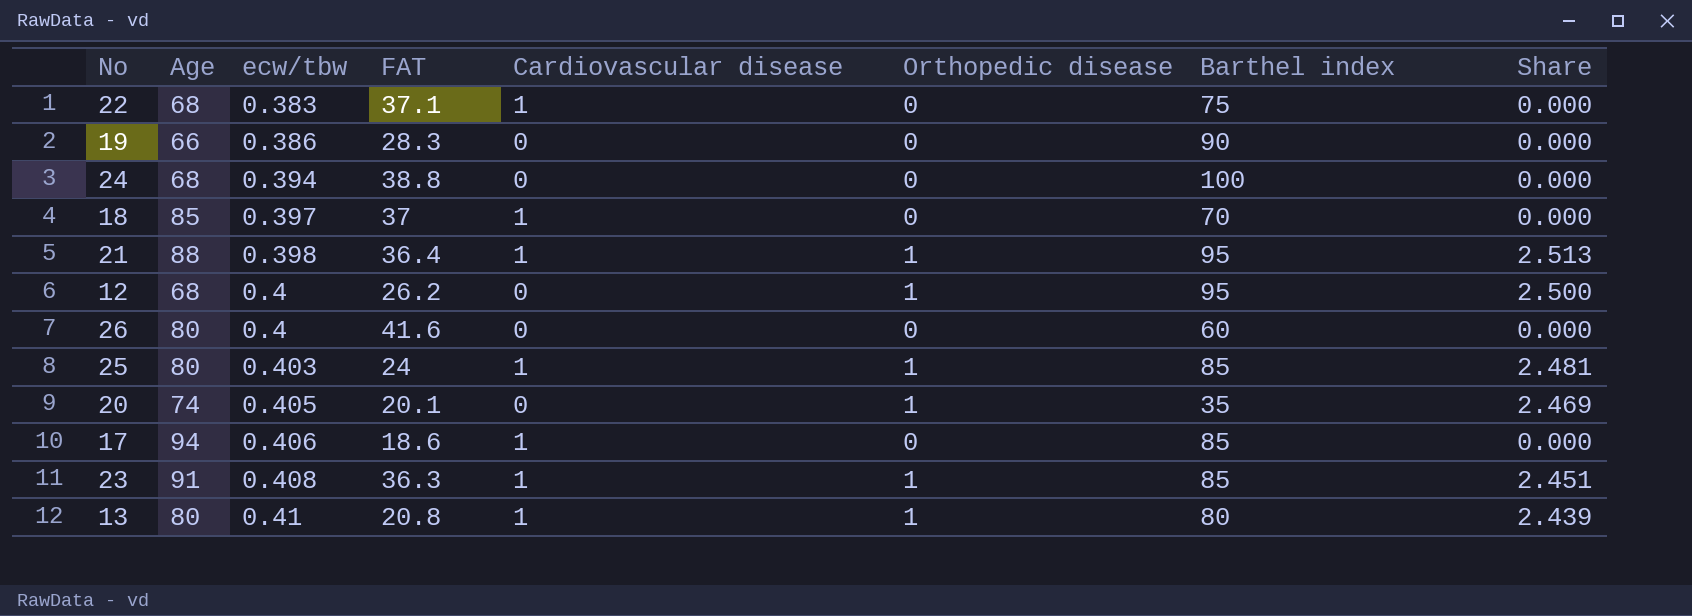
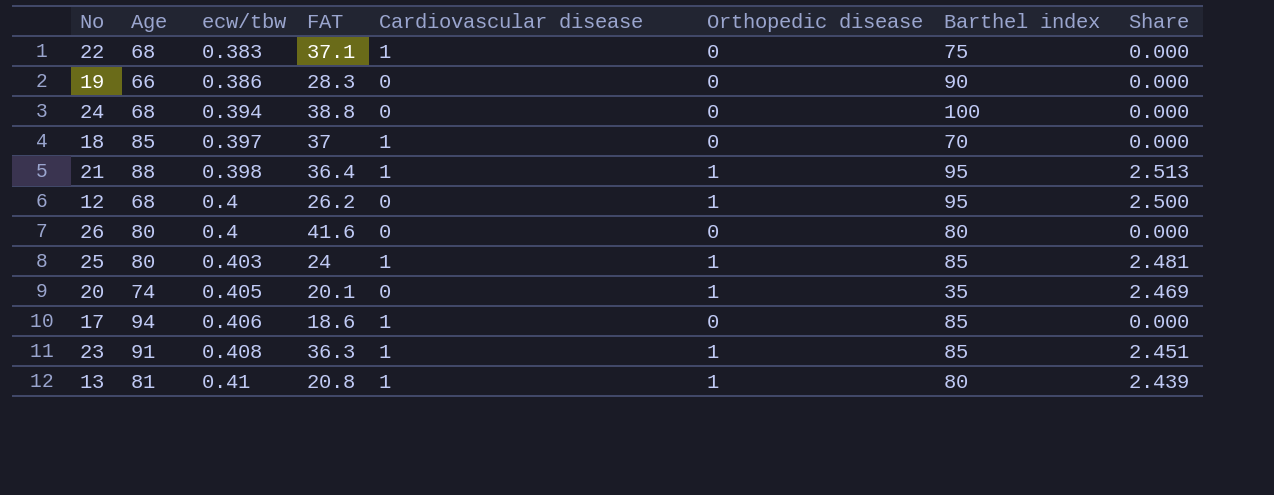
26 | Barthel index: 60 -> 80
13 | Age: 80 -> 81

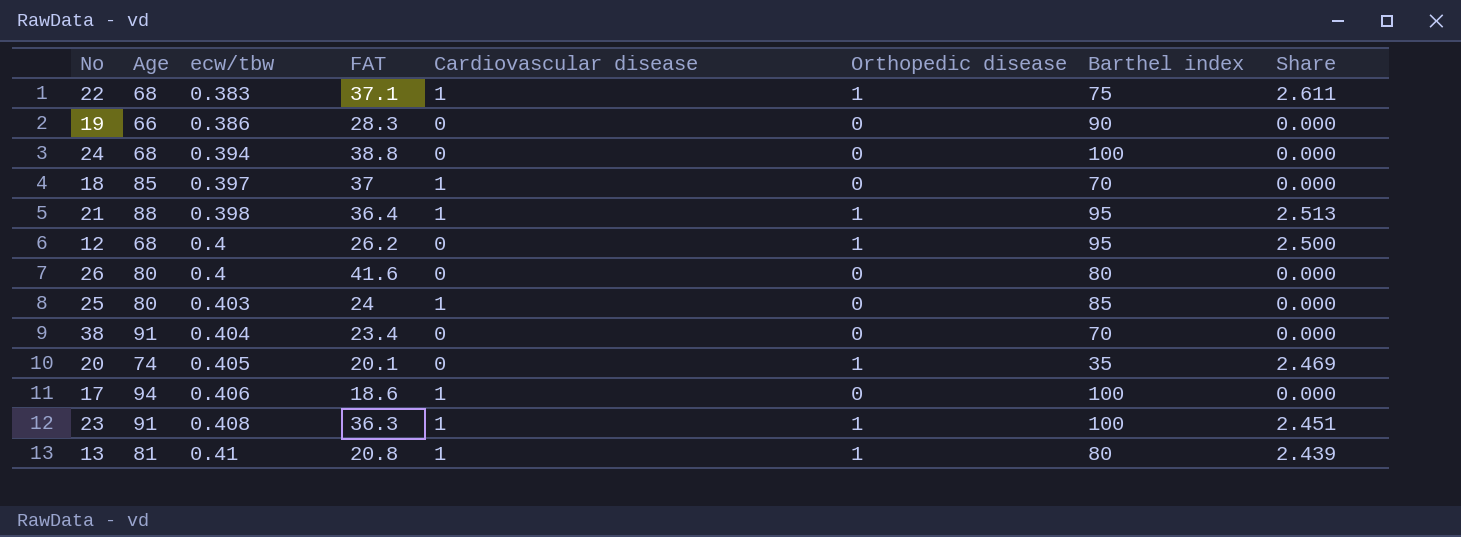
22 | Orthopedic disease: 0 -> 1
22 | Share: 0.000 -> 2.611
25 | Orthopedic disease: 1 -> 0
25 | Share: 2.481 -> 0.000
row 38: none -> 91 | 0.404 | 23.4 | 0 | 0 | 70 | 0.000
17 | Barthel index: 85 -> 100
23 | Barthel index: 85 -> 100

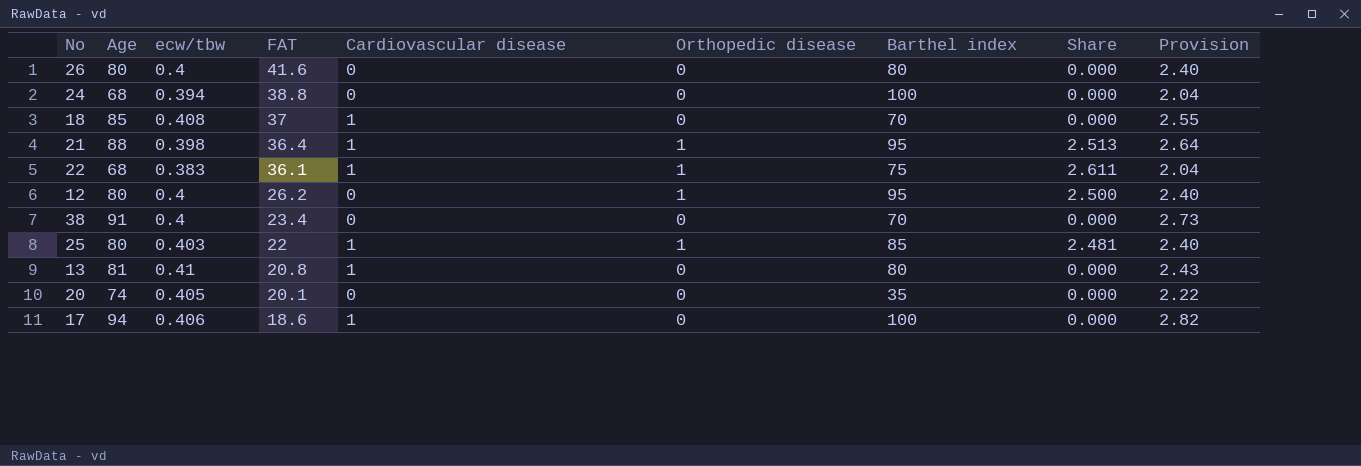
row order: ecw/tbw ascending -> FAT descending
column Provision | formula: none -> [Age] * 0.03
row 19: 66 | 0.386 | 28.3 | 0 | 0 | 90 | 0.000 -> none
row 23: 91 | 0.408 | 36.3 | 1 | 1 | 100 | 2.451 -> none
18 | ecw/tbw: 0.397 -> 0.408
22 | FAT: 37.1 -> 36.1
12 | Age: 68 -> 80
38 | ecw/tbw: 0.404 -> 0.4
25 | FAT: 24 -> 22
25 | Orthopedic disease: 0 -> 1
25 | Share: 0.000 -> 2.481
13 | Orthopedic disease: 1 -> 0
13 | Share: 2.439 -> 0.000
20 | Orthopedic disease: 1 -> 0
20 | Share: 2.469 -> 0.000

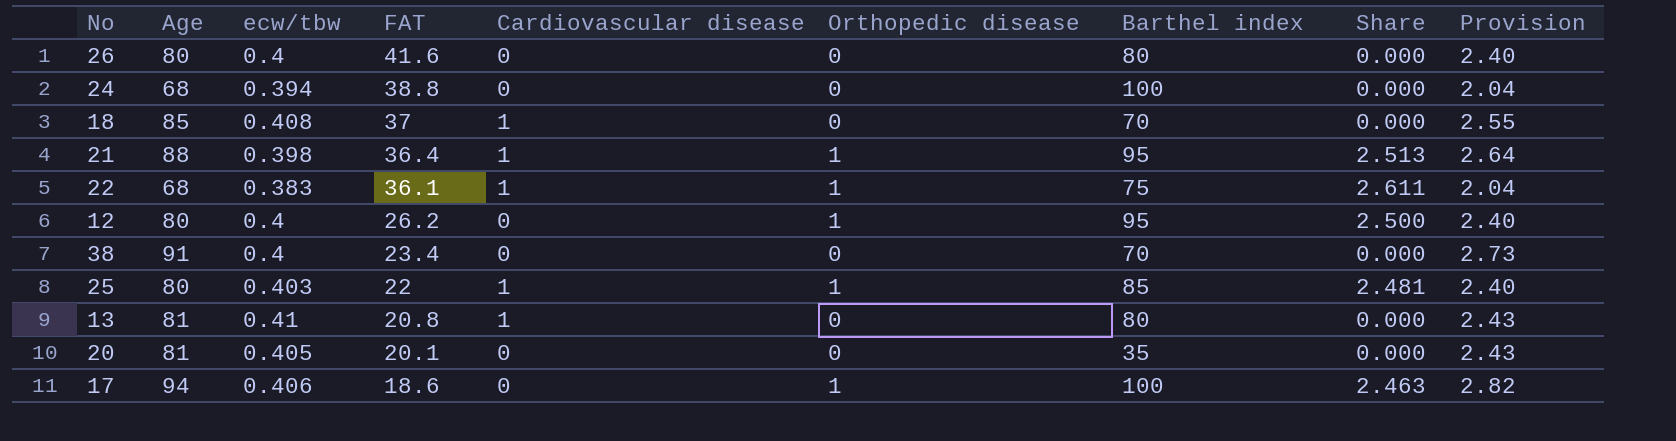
20 | Age: 74 -> 81
20 | Provision: 2.22 -> 2.43
17 | Cardiovascular disease: 1 -> 0
17 | Orthopedic disease: 0 -> 1
17 | Share: 0.000 -> 2.463

